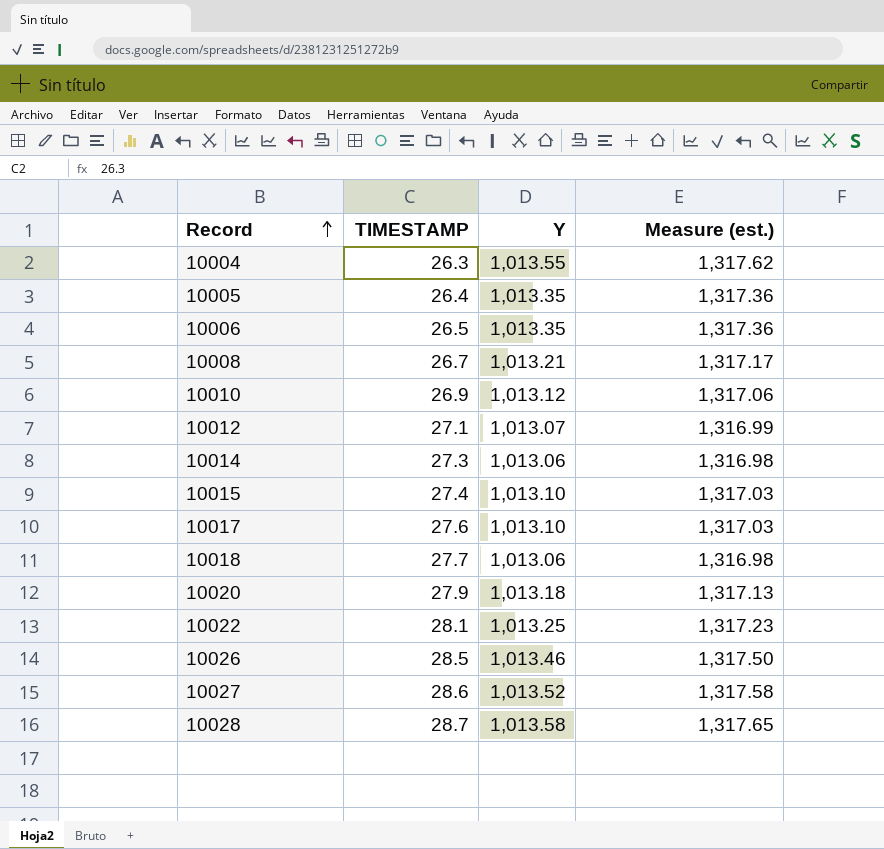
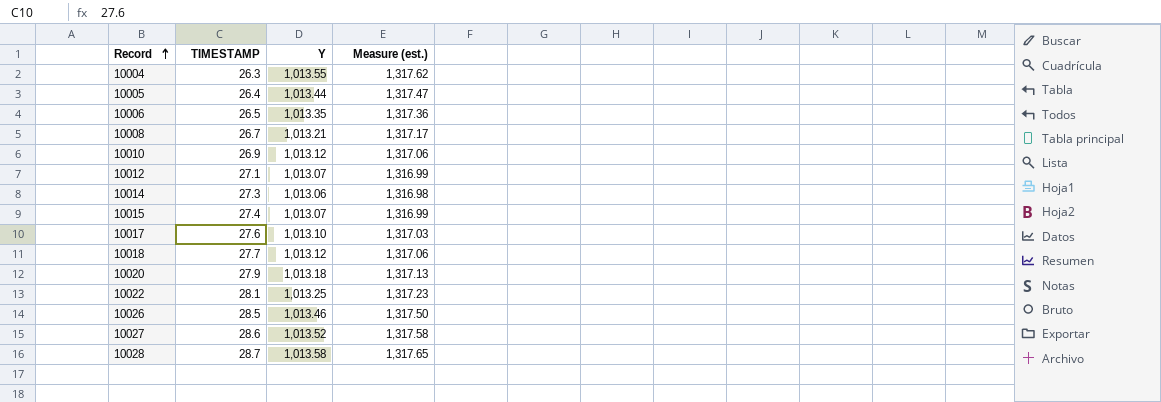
10005 | Y: 1,013.35 -> 1,013.44
10005 | Measure (est.): 1,317.36 -> 1,317.47
10015 | Y: 1,013.10 -> 1,013.07
10015 | Measure (est.): 1,317.03 -> 1,316.99
10018 | Y: 1,013.06 -> 1,013.12
10018 | Measure (est.): 1,316.98 -> 1,317.06

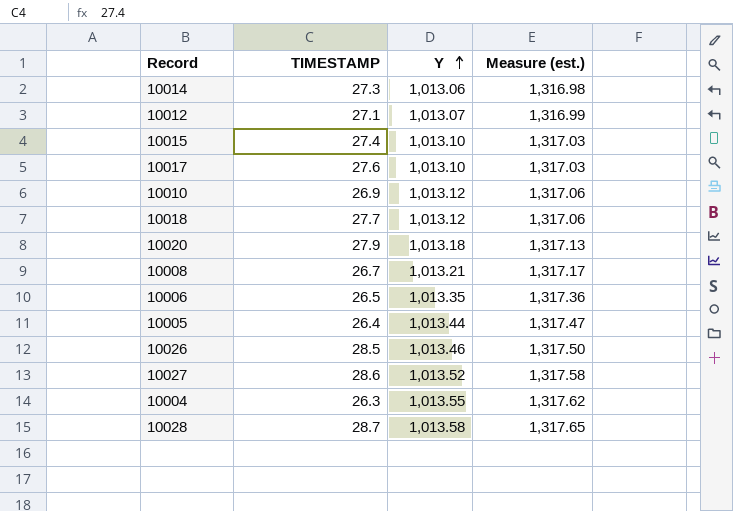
row order: Record ascending -> Y ascending
row 10022: 28.1 | 1,013.25 | 1,317.23 -> none
10015 | Y: 1,013.07 -> 1,013.10
10015 | Measure (est.): 1,316.99 -> 1,317.03

